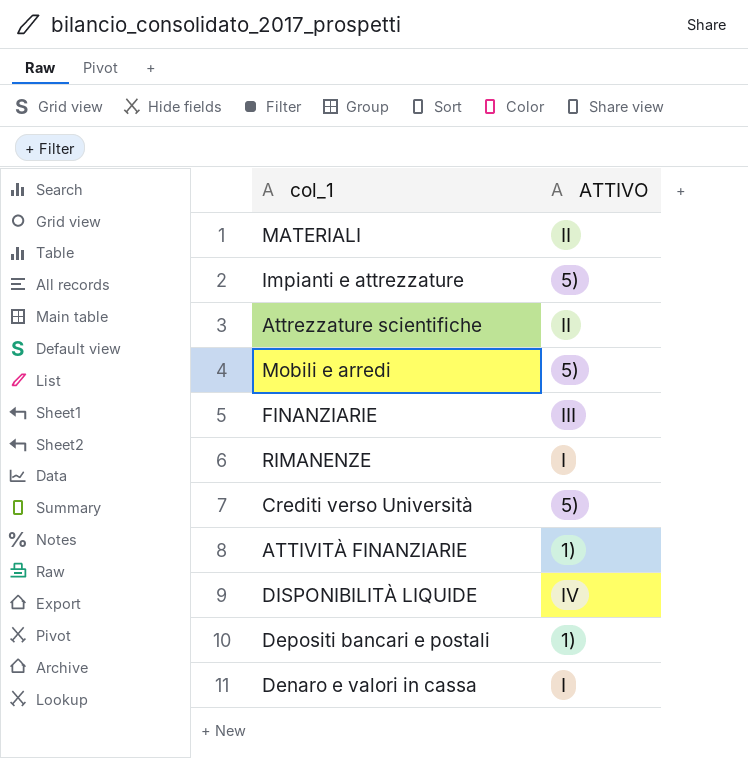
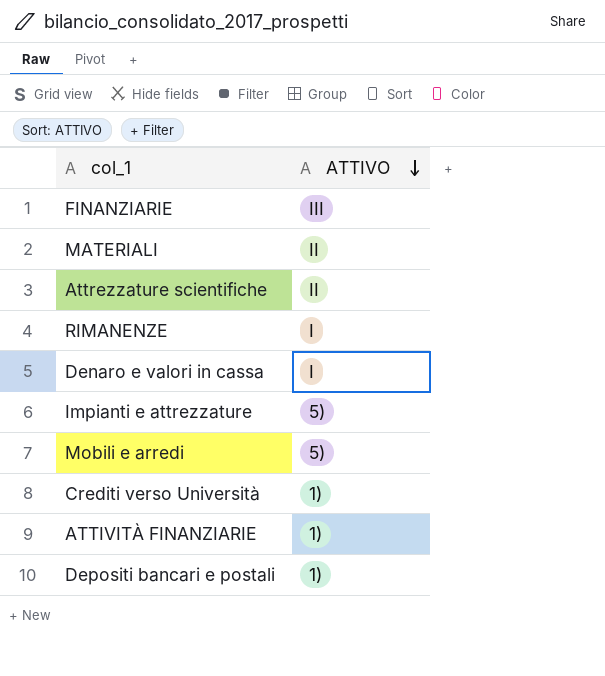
row order: none -> ATTIVO descending
row DISPONIBILITÀ LIQUIDE: IV -> none
Crediti verso Università | ATTIVO: 5) -> 1)

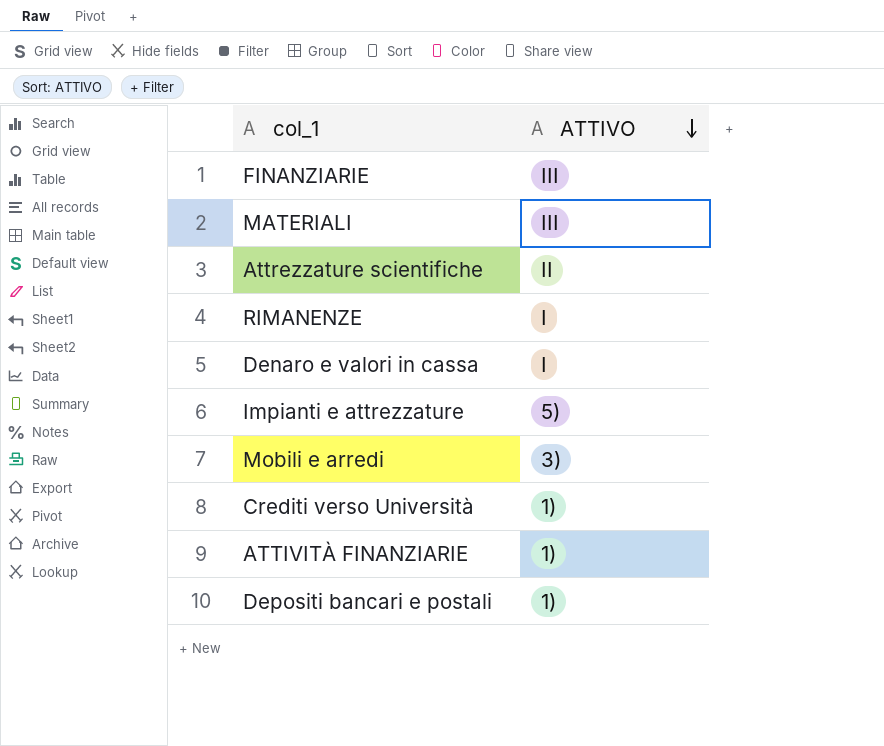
MATERIALI | ATTIVO: II -> III
Mobili e arredi | ATTIVO: 5) -> 3)

